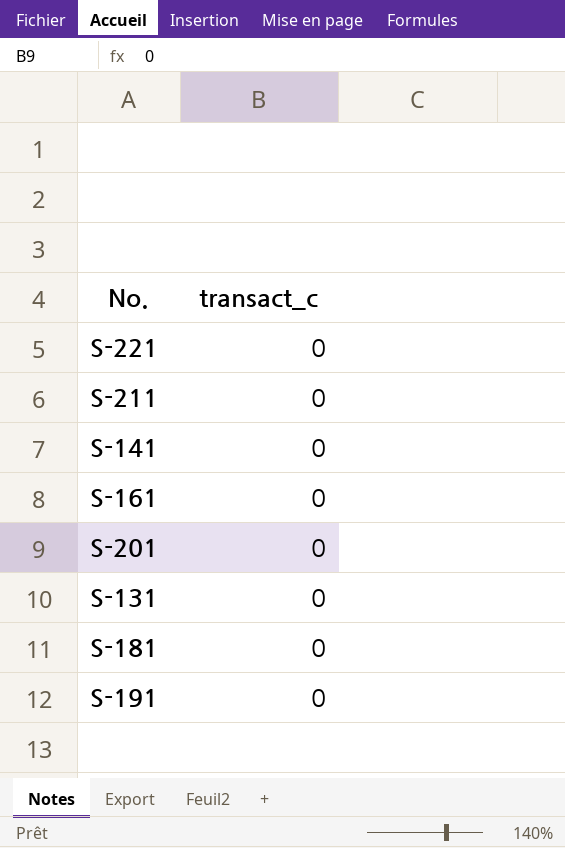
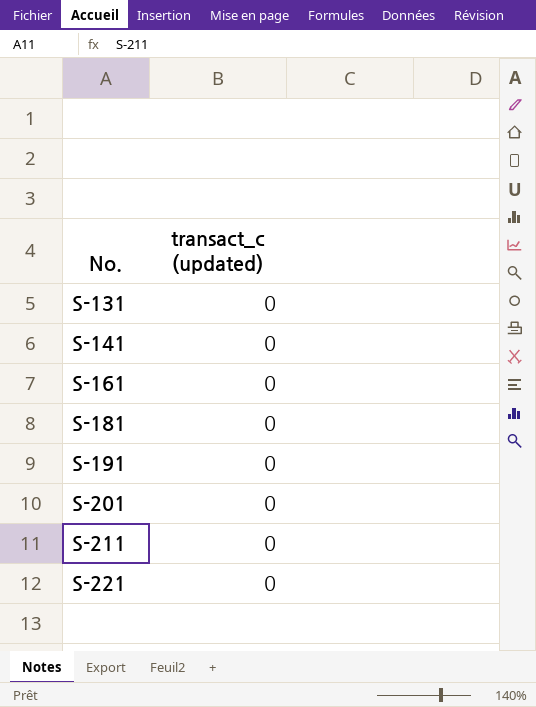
row order: none -> No. ascending
column name: transact_c -> transact_c (updated)

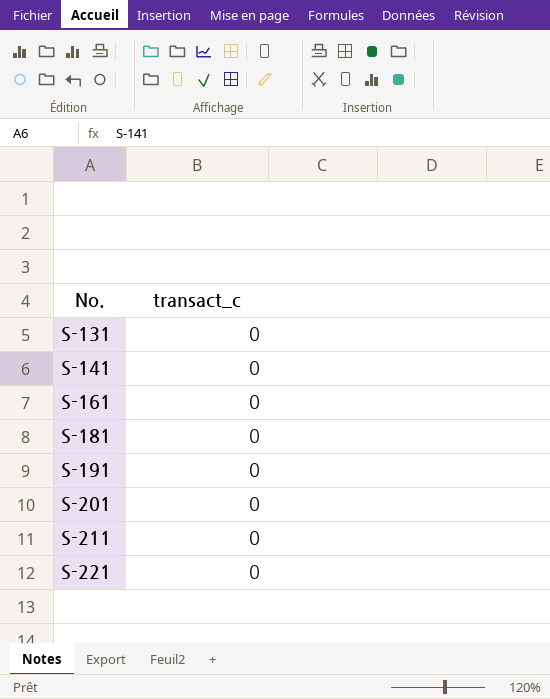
column name: transact_c (updated) -> transact_c

